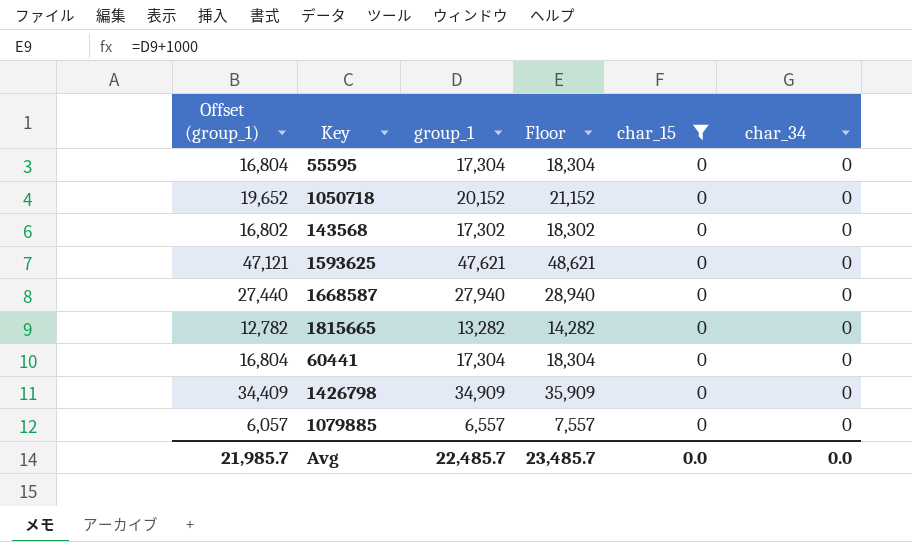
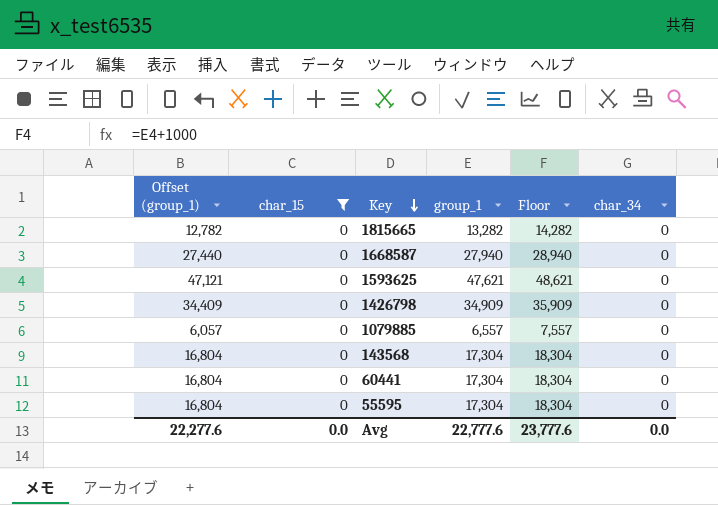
row order: none -> Key descending
column char_15 | position: 5 -> 2
row 1050718: 19,652 | 20,152 | 21,152 | 0 | 0 -> none
143568 | Offset (group_1): 16,802 -> 16,804
143568 | group_1: 17,302 -> 17,304
143568 | Floor: 18,302 -> 18,304
Avg | Offset (group_1): 21,985.7 -> 22,277.6
Avg | group_1: 22,485.7 -> 22,777.6
Avg | Floor: 23,485.7 -> 23,777.6

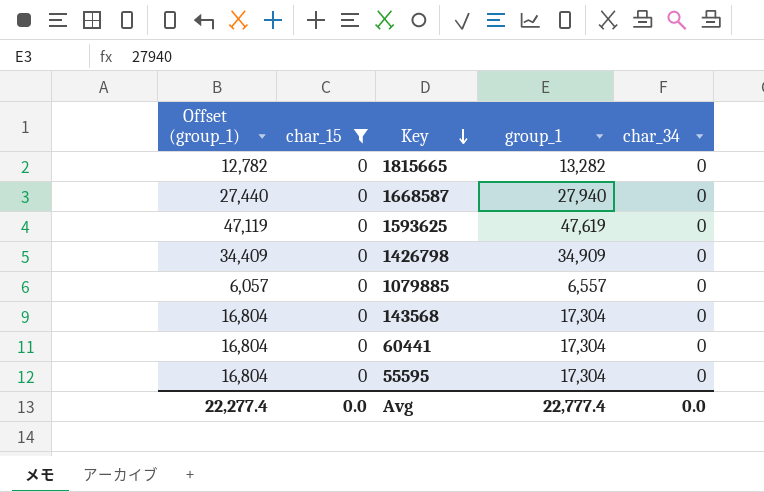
column Floor | formula: [group_1] + 1000 -> none
1593625 | Offset (group_1): 47,121 -> 47,119
1593625 | group_1: 47,621 -> 47,619
Avg | Offset (group_1): 22,277.6 -> 22,277.4
Avg | group_1: 22,777.6 -> 22,777.4

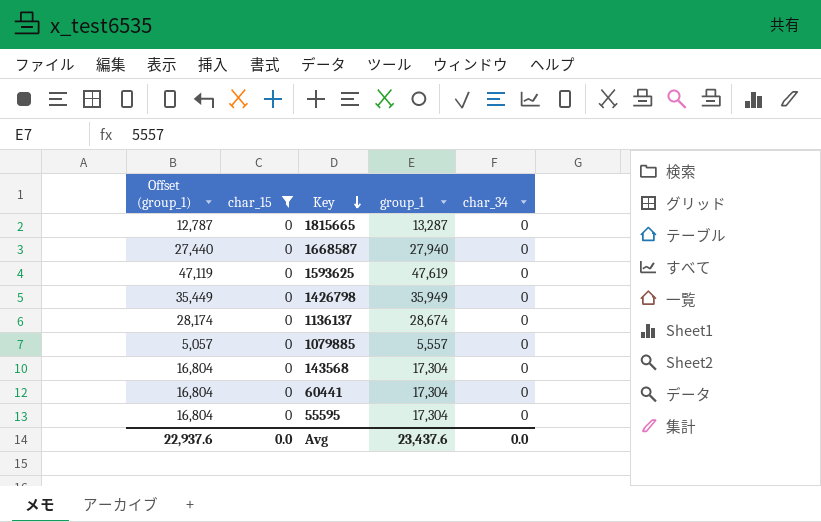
1815665 | Offset (group_1): 12,782 -> 12,787
1815665 | group_1: 13,282 -> 13,287
1426798 | Offset (group_1): 34,409 -> 35,449
1426798 | group_1: 34,909 -> 35,949
row 1136137: none -> 28,174 | 0 | 28,674 | 0
1079885 | Offset (group_1): 6,057 -> 5,057
1079885 | group_1: 6,557 -> 5,557
Avg | Offset (group_1): 22,277.4 -> 22,937.6
Avg | group_1: 22,777.4 -> 23,437.6

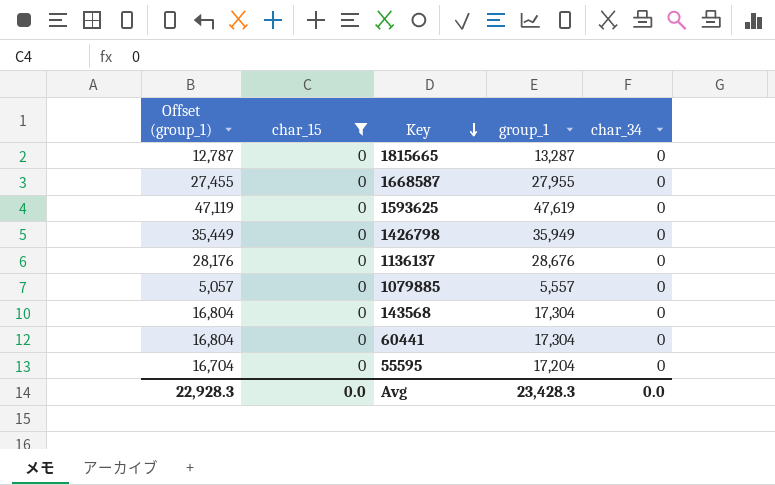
1668587 | Offset (group_1): 27,440 -> 27,455
1668587 | group_1: 27,940 -> 27,955
1136137 | Offset (group_1): 28,174 -> 28,176
1136137 | group_1: 28,674 -> 28,676
55595 | Offset (group_1): 16,804 -> 16,704
55595 | group_1: 17,304 -> 17,204
Avg | Offset (group_1): 22,937.6 -> 22,928.3
Avg | group_1: 23,437.6 -> 23,428.3

